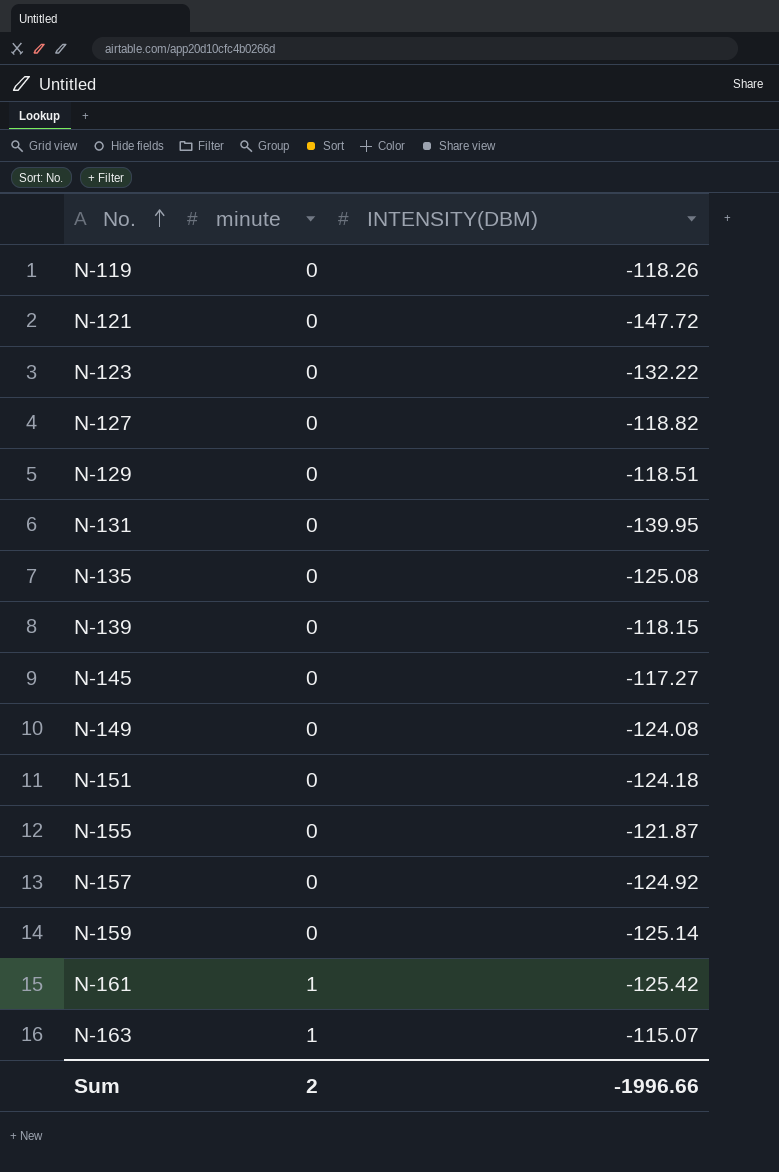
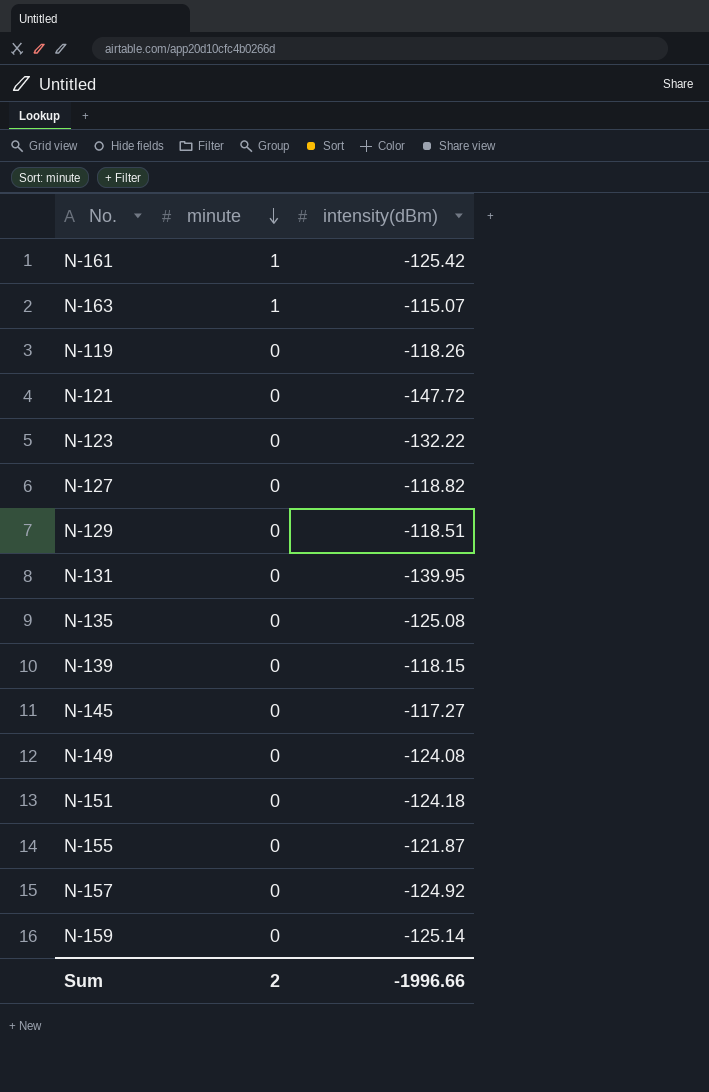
row order: No. ascending -> minute descending
column name: INTENSITY(DBM) -> intensity(dBm)

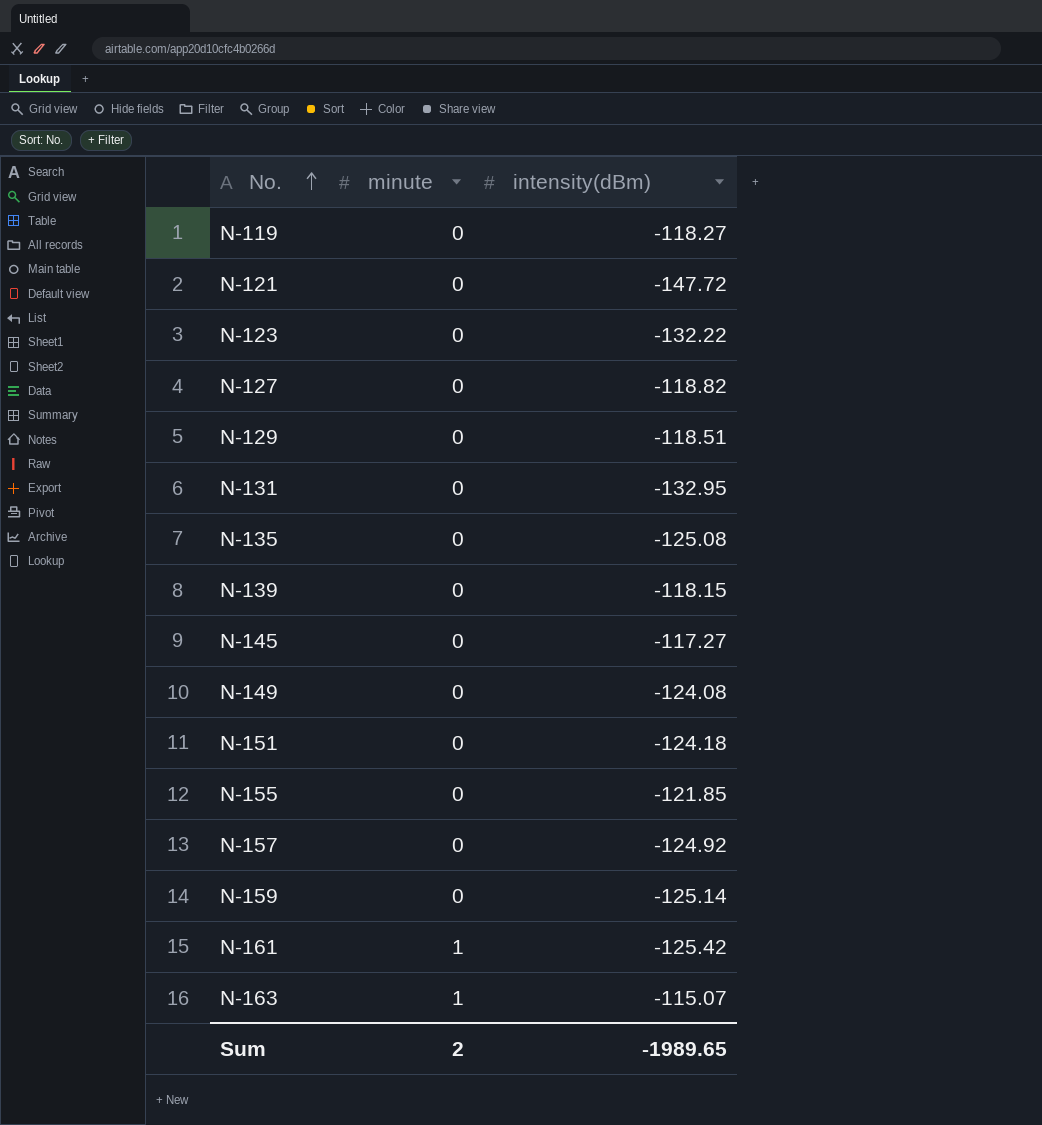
row order: minute descending -> No. ascending
N-119 | intensity(dBm): -118.26 -> -118.27
N-131 | intensity(dBm): -139.95 -> -132.95
N-155 | intensity(dBm): -121.87 -> -121.85
Sum | intensity(dBm): -1996.66 -> -1989.65

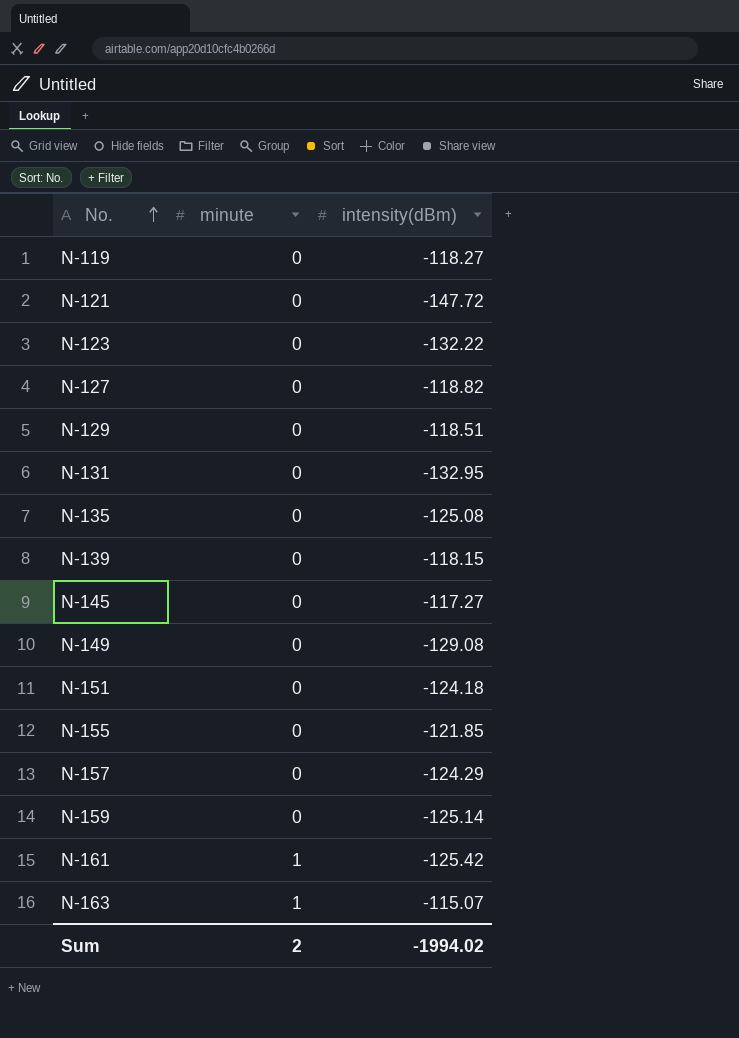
N-149 | intensity(dBm): -124.08 -> -129.08
N-157 | intensity(dBm): -124.92 -> -124.29
Sum | intensity(dBm): -1989.65 -> -1994.02

